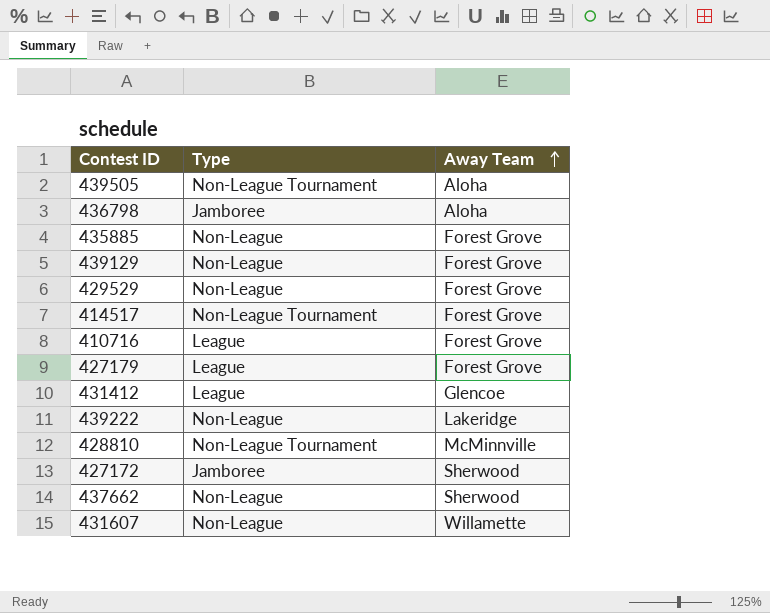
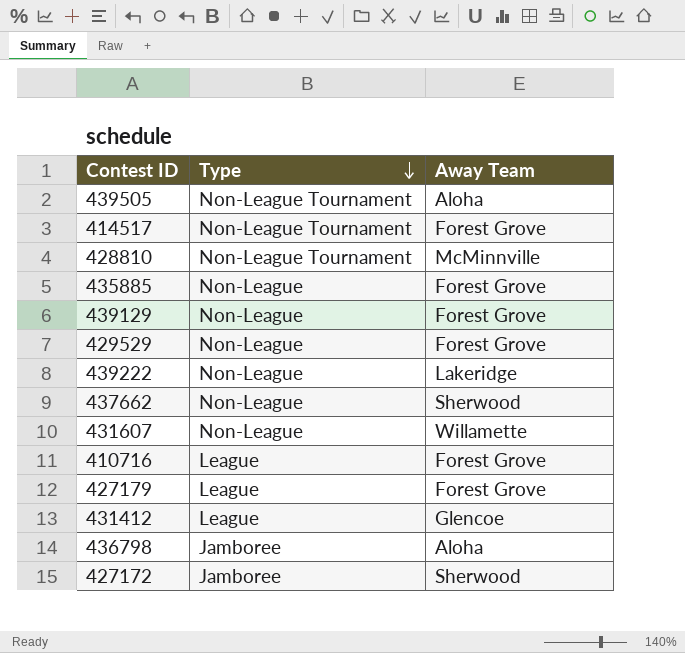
row order: Away Team ascending -> Type descending

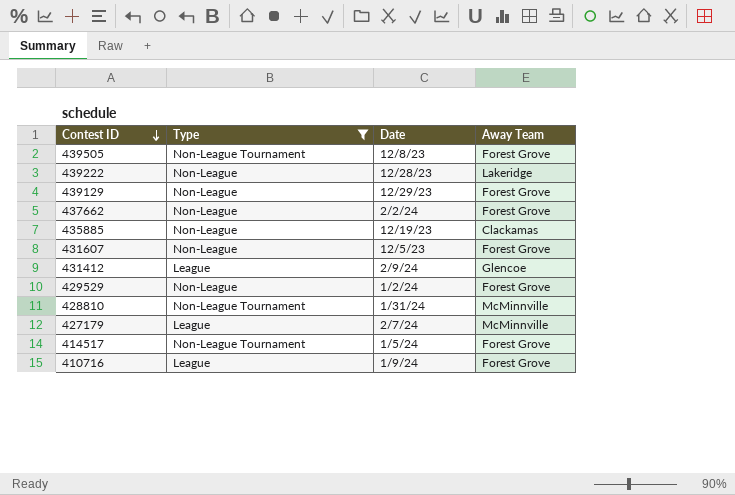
filter: none -> Type != Jamboree
row order: Type descending -> Contest ID descending
column Date | position: none -> 3
439505 | Away Team: Aloha -> Forest Grove
437662 | Away Team: Sherwood -> Forest Grove
435885 | Away Team: Forest Grove -> Clackamas
431607 | Away Team: Willamette -> Forest Grove
427179 | Away Team: Forest Grove -> McMinnville

